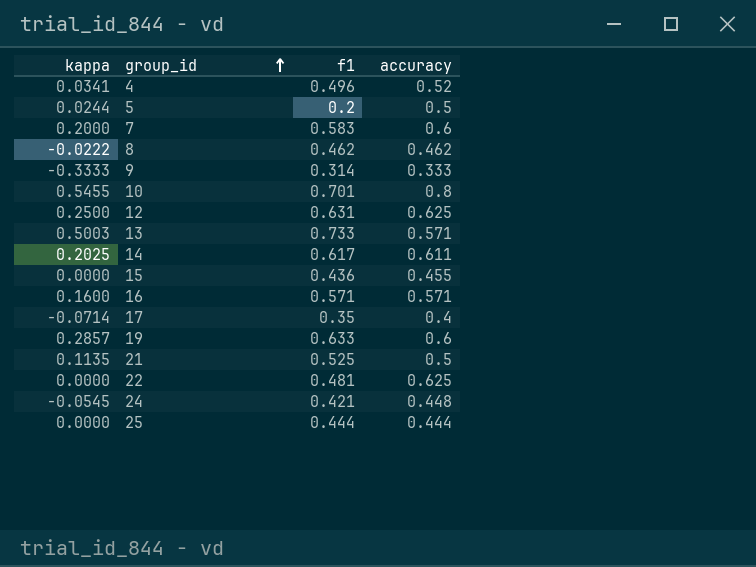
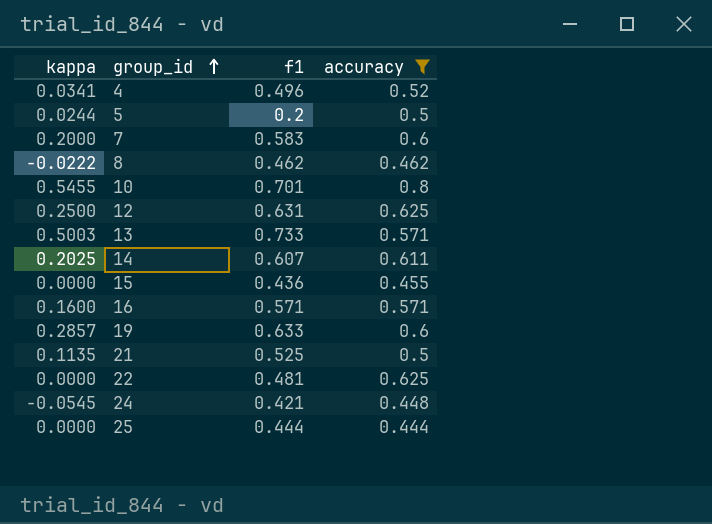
filter: none -> accuracy >= 0.444
14 | f1: 0.617 -> 0.607

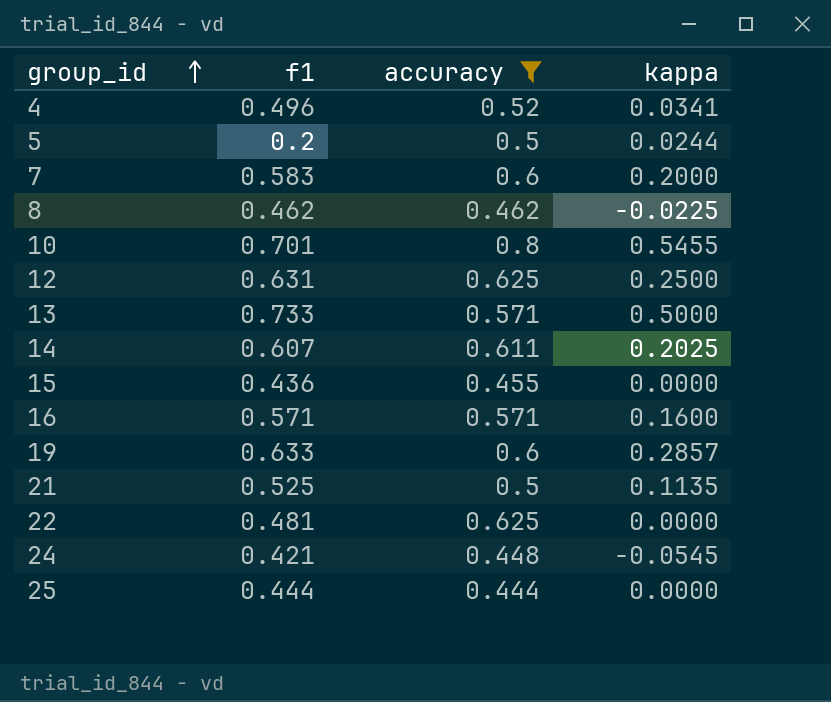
column kappa | position: 1 -> 4
8 | kappa: -0.0222 -> -0.0225
13 | kappa: 0.5003 -> 0.5000

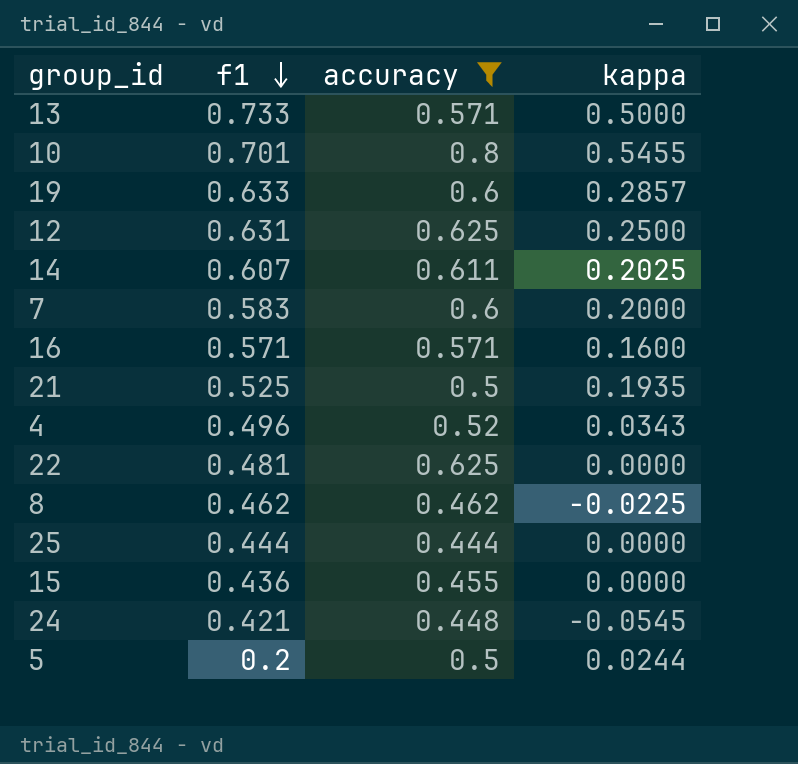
row order: group_id ascending -> f1 descending
21 | kappa: 0.1135 -> 0.1935
4 | kappa: 0.0341 -> 0.0343

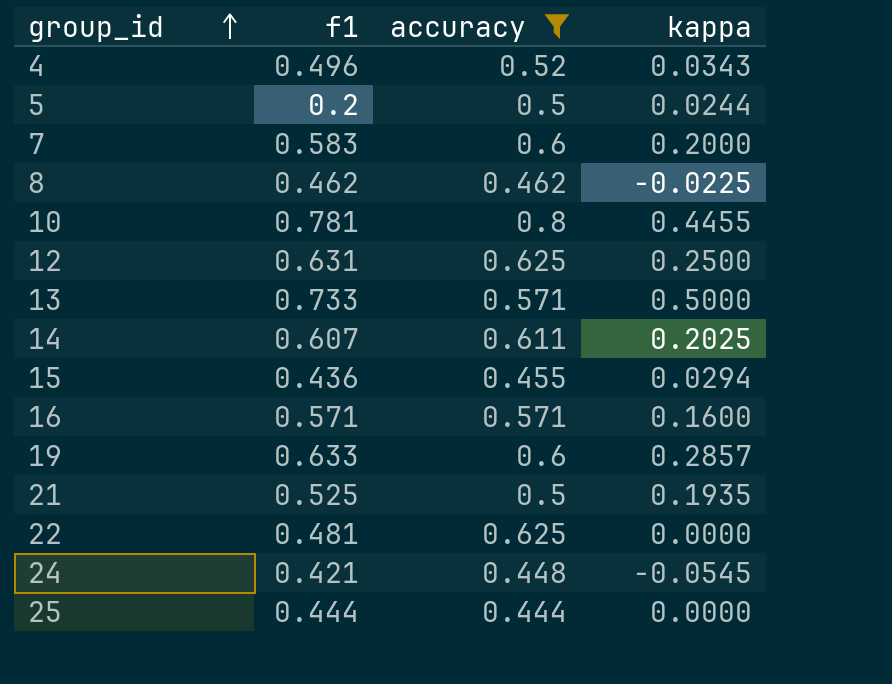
row order: f1 descending -> group_id ascending
10 | f1: 0.701 -> 0.781
10 | kappa: 0.5455 -> 0.4455
15 | kappa: 0.0000 -> 0.0294

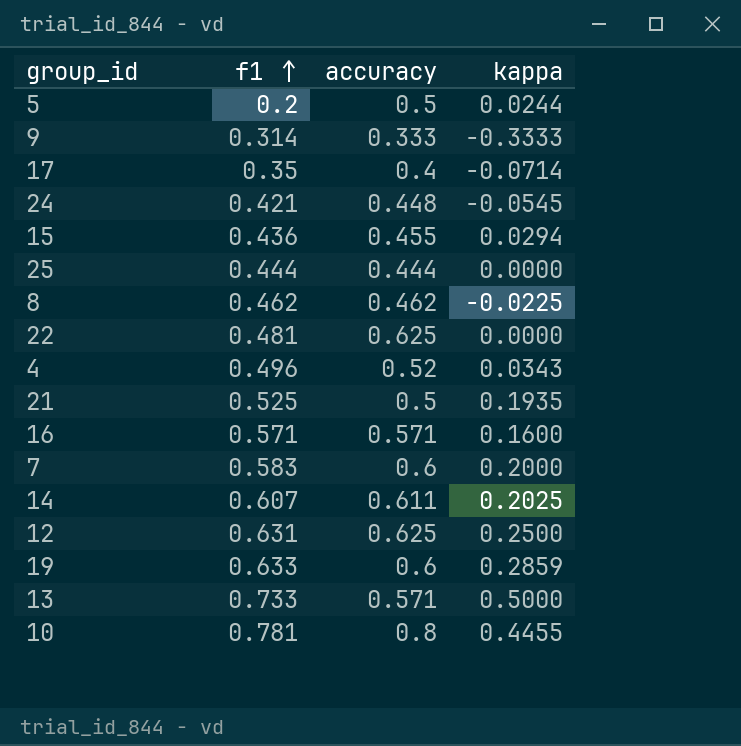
filter: accuracy >= 0.444 -> none
row order: group_id ascending -> f1 ascending
19 | kappa: 0.2857 -> 0.2859

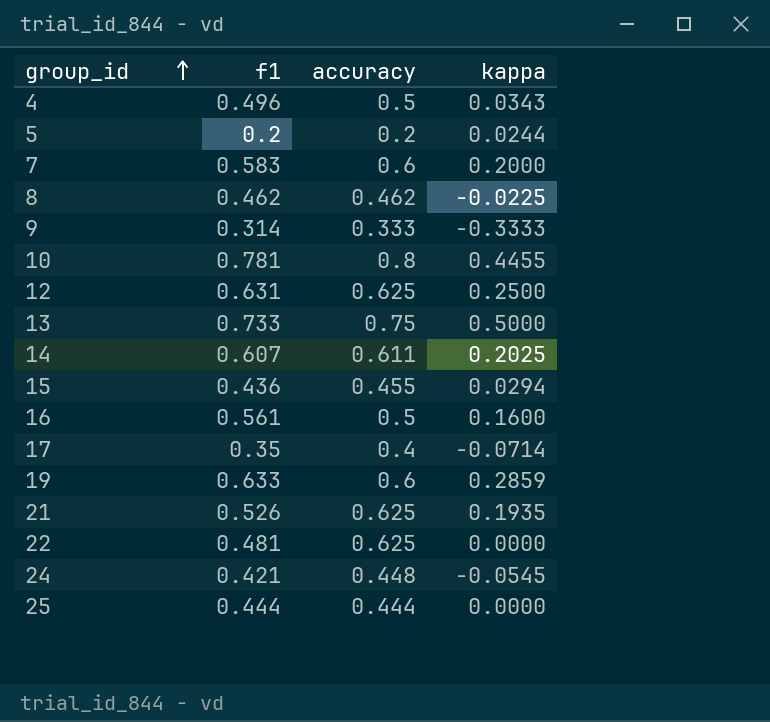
row order: f1 ascending -> group_id ascending
4 | accuracy: 0.52 -> 0.5
5 | accuracy: 0.5 -> 0.2
13 | accuracy: 0.571 -> 0.75
16 | f1: 0.571 -> 0.561
16 | accuracy: 0.571 -> 0.5
21 | f1: 0.525 -> 0.526
21 | accuracy: 0.5 -> 0.625

